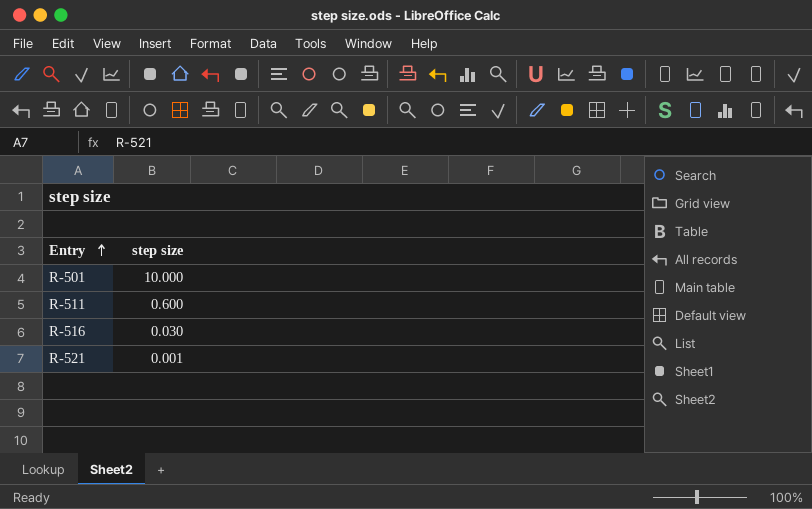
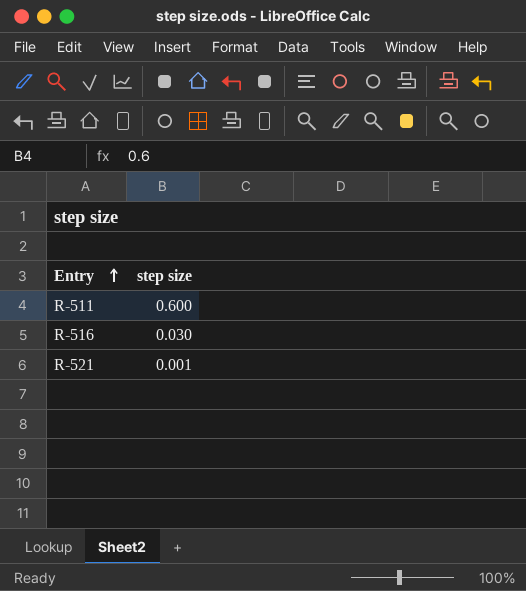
row R-501: 10.000 -> none

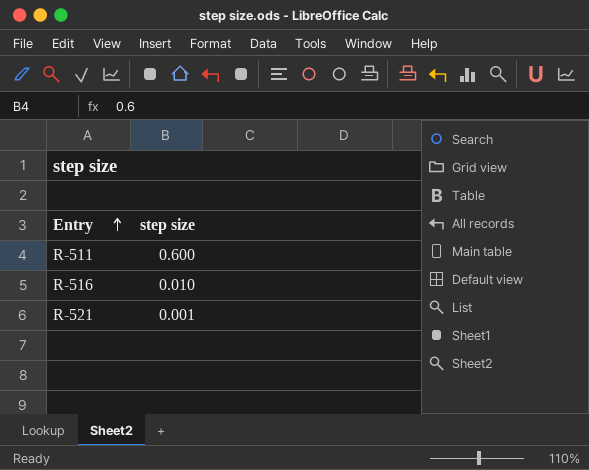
R-516 | step size: 0.030 -> 0.010

